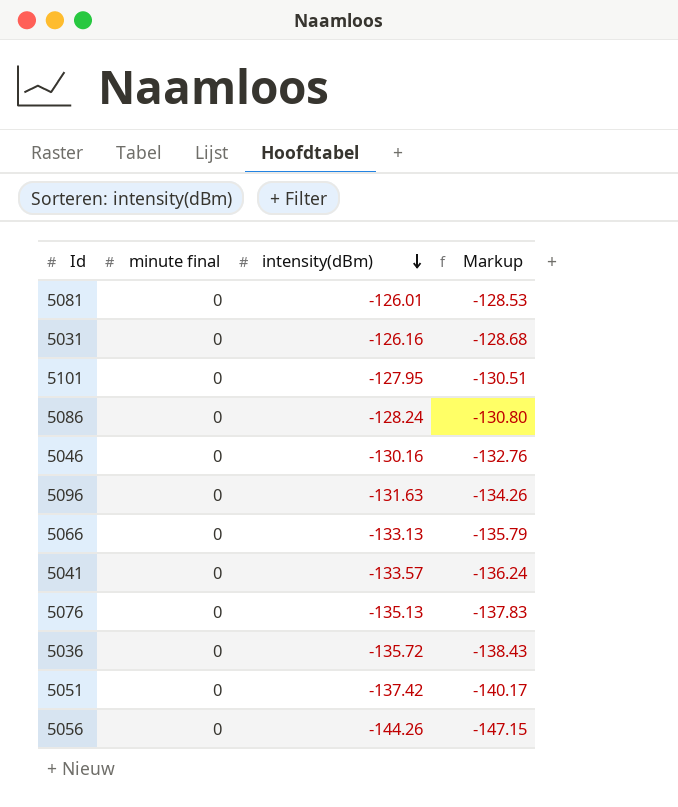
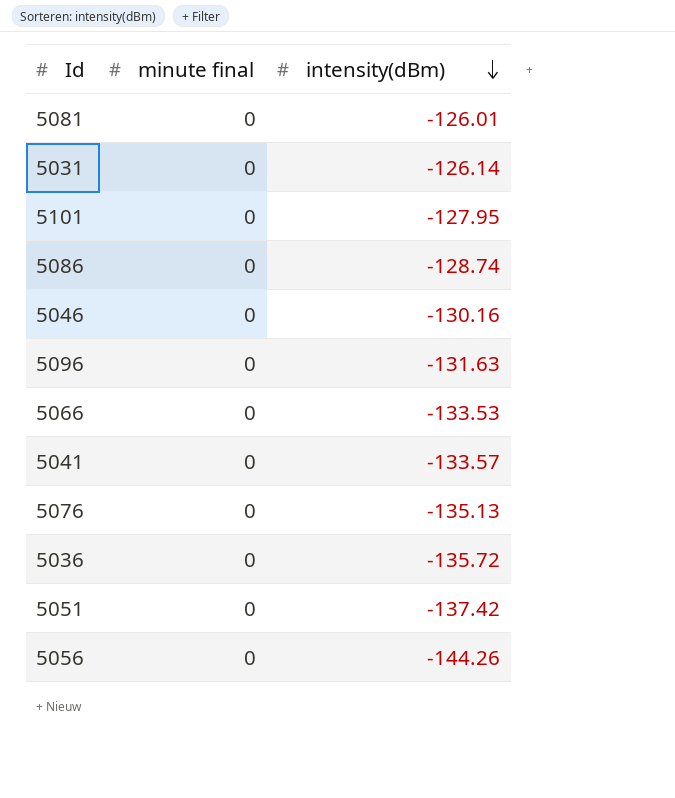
column Markup | formula: [intensity(dBm)] * 1.02 -> none
5031 | intensity(dBm): -126.16 -> -126.14
5086 | intensity(dBm): -128.24 -> -128.74
5066 | intensity(dBm): -133.13 -> -133.53

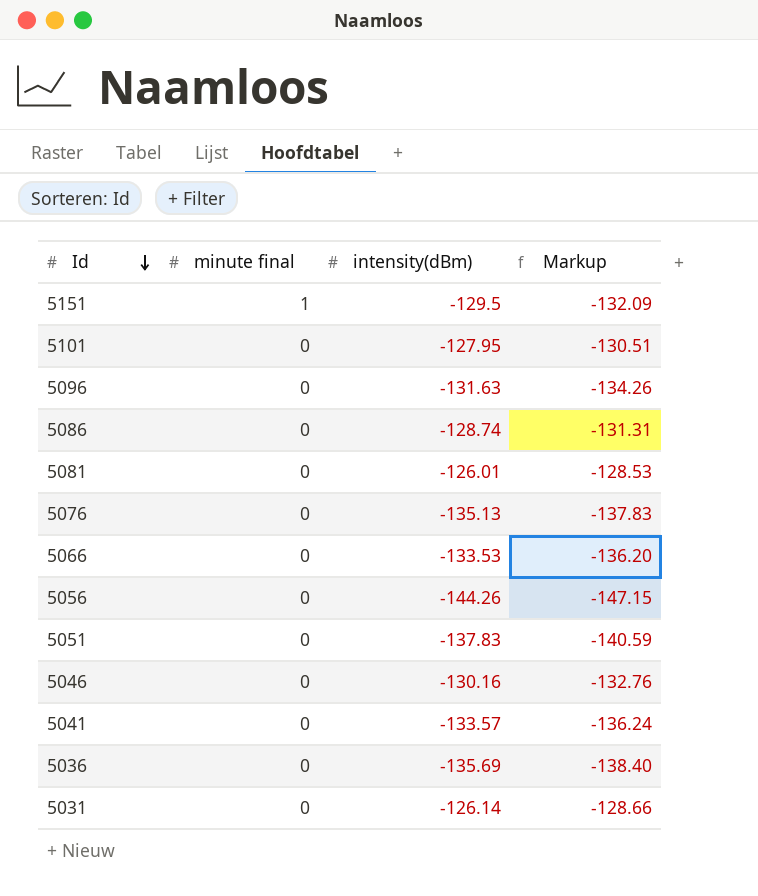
row order: intensity(dBm) descending -> Id descending
column Markup | formula: none -> [intensity(dBm)] * 1.02
row 5151: none -> 1 | -129.5 | -132.09
5051 | intensity(dBm): -137.42 -> -137.83
5036 | intensity(dBm): -135.72 -> -135.69

